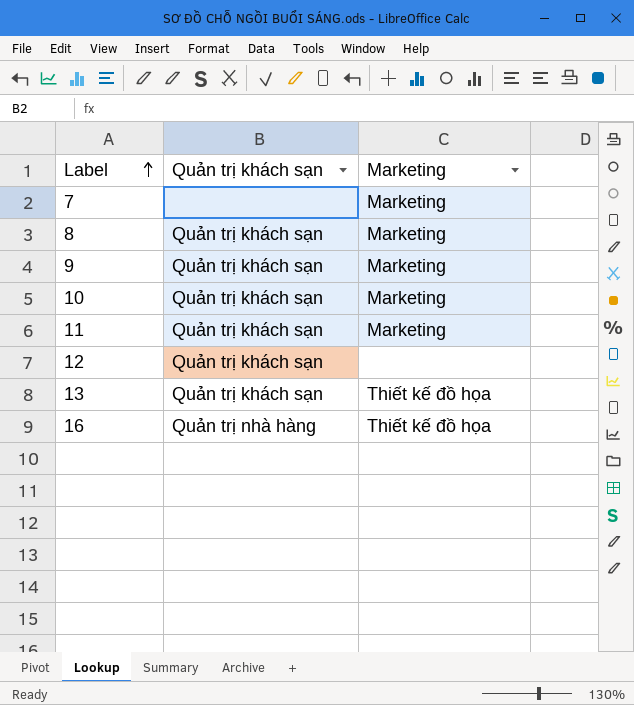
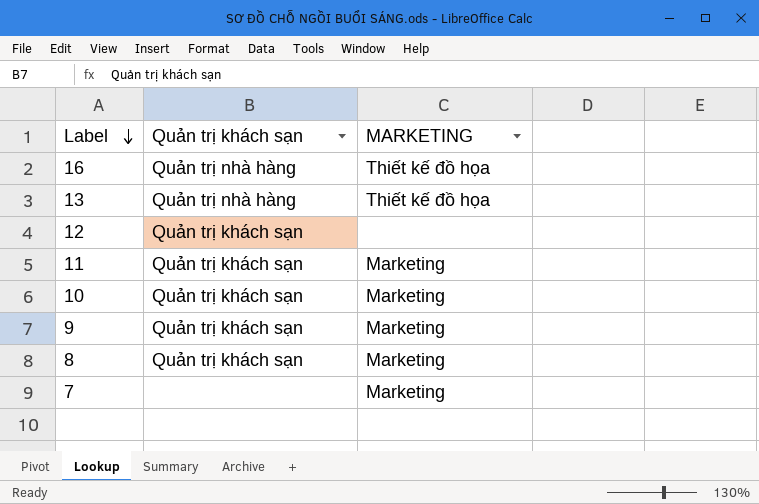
row order: Label ascending -> Label descending
column name: Marketing -> MARKETING
13 | Quản trị khách sạn: Quản trị khách sạn -> Quản trị nhà hàng

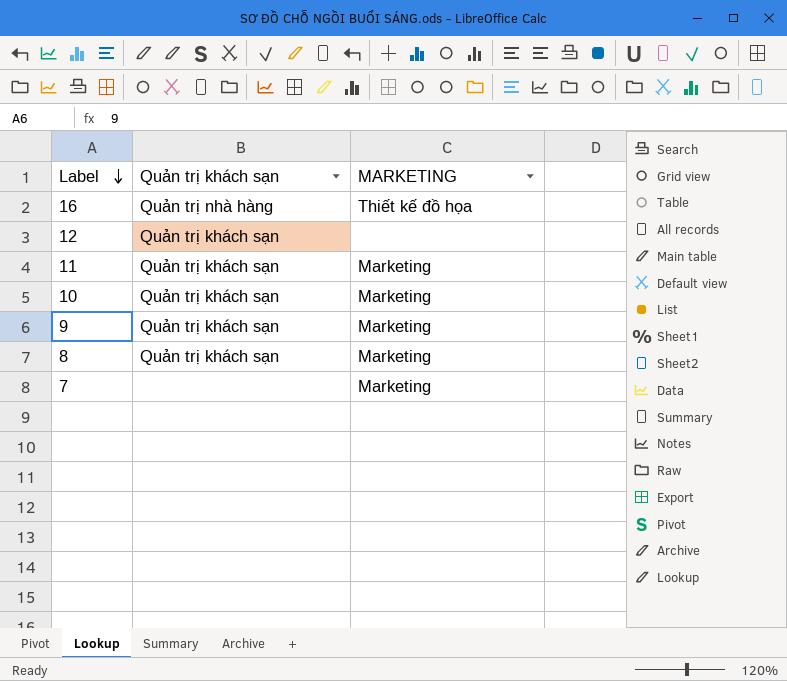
row 13: Quản trị nhà hàng | Thiết kế đồ họa -> none

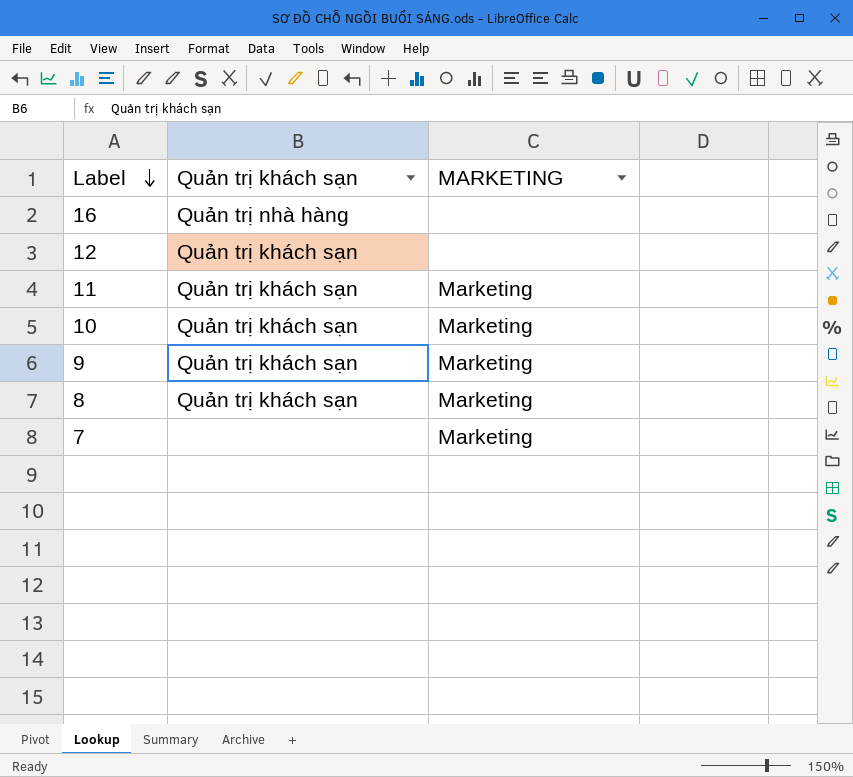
16 | MARKETING: Thiết kế đồ họa -> none

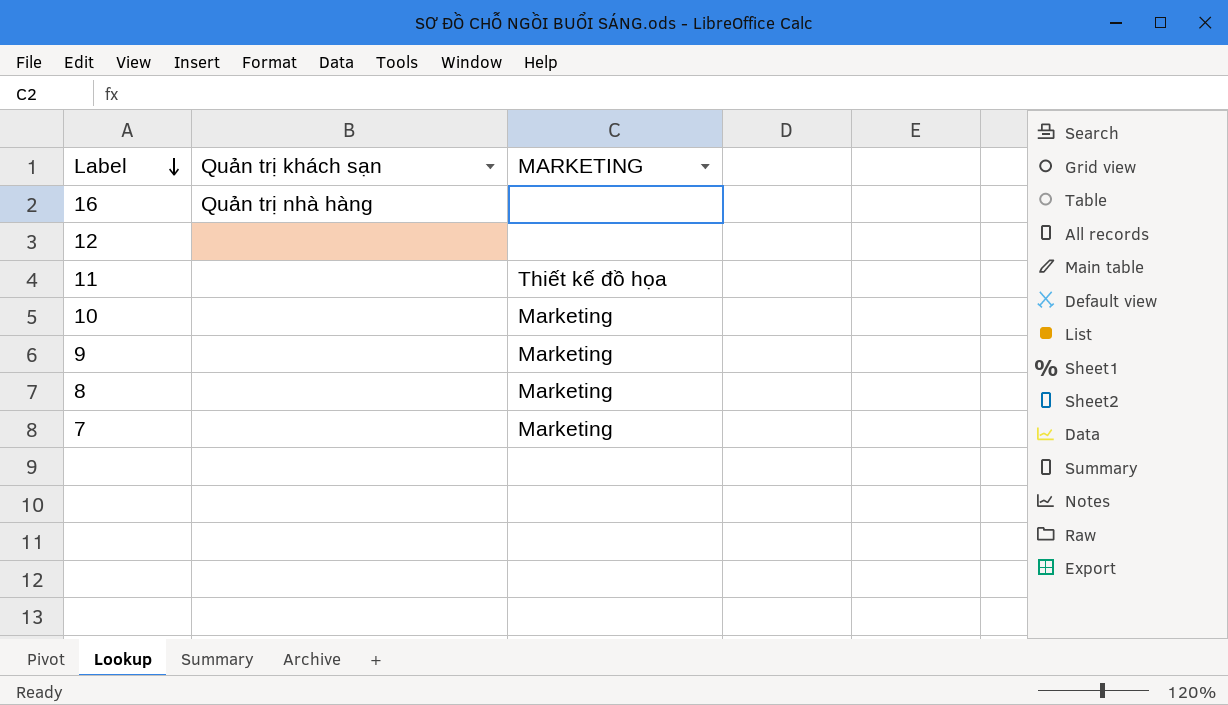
12 | Quản trị khách sạn: Quản trị khách sạn -> none
11 | Quản trị khách sạn: Quản trị khách sạn -> none
11 | MARKETING: Marketing -> Thiết kế đồ họa
10 | Quản trị khách sạn: Quản trị khách sạn -> none
9 | Quản trị khách sạn: Quản trị khách sạn -> none
8 | Quản trị khách sạn: Quản trị khách sạn -> none

